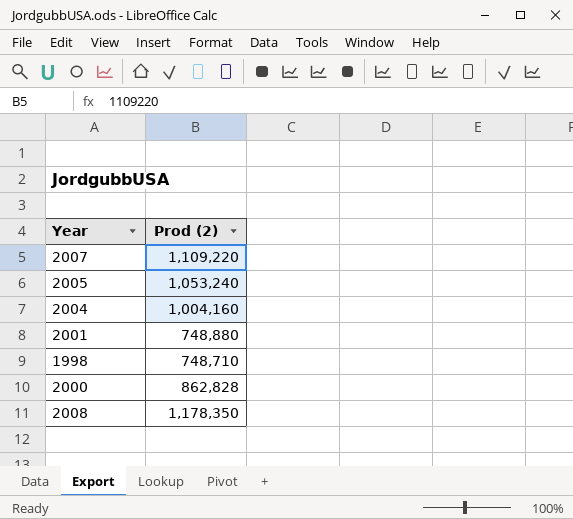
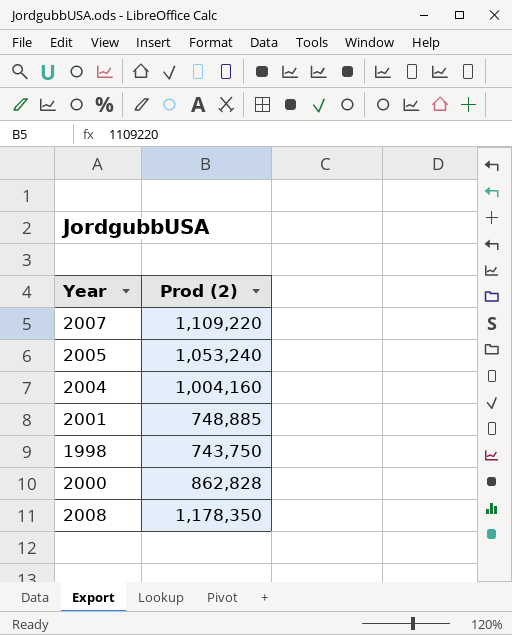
2001 | Prod (2): 748,880 -> 748,885
1998 | Prod (2): 748,710 -> 743,750

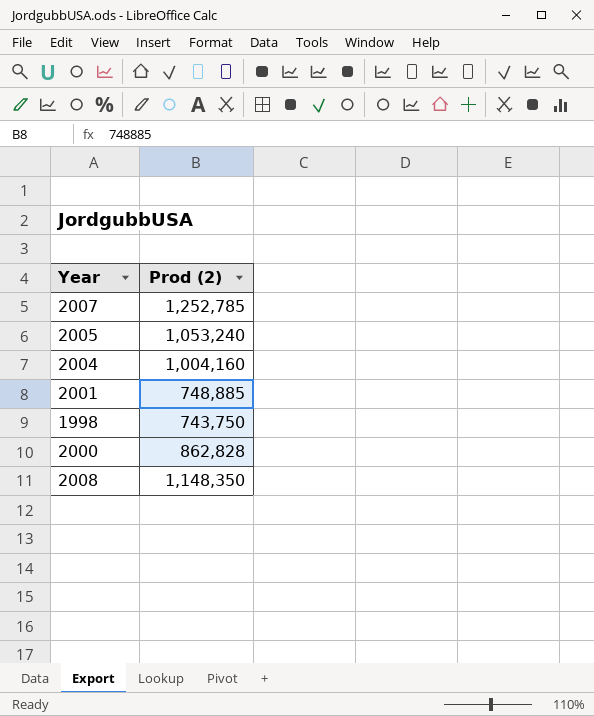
2007 | Prod (2): 1,109,220 -> 1,252,785
2008 | Prod (2): 1,178,350 -> 1,148,350

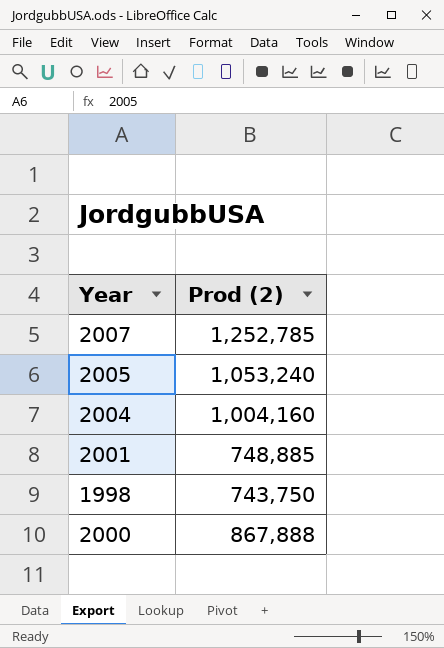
row 2008: 1,148,350 -> none
2000 | Prod (2): 862,828 -> 867,888

